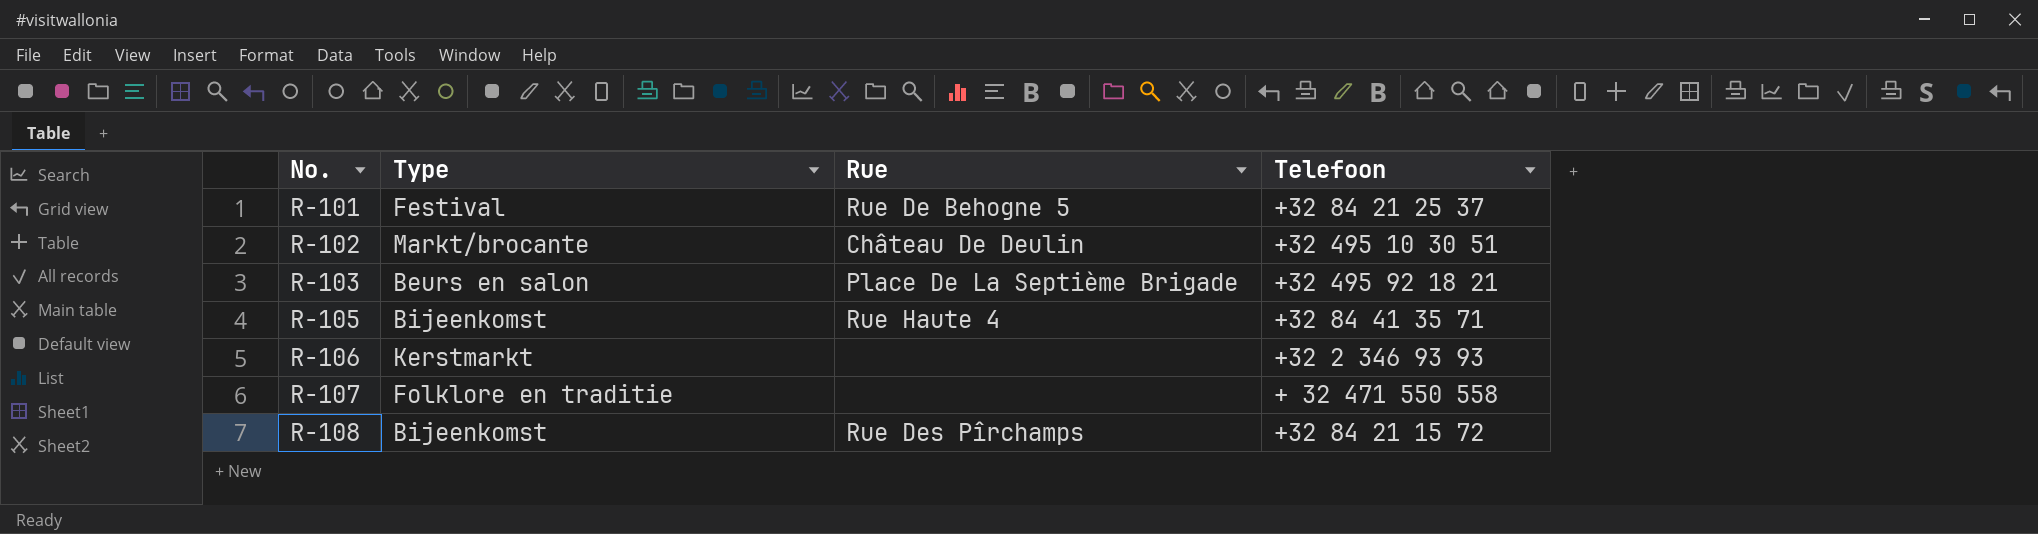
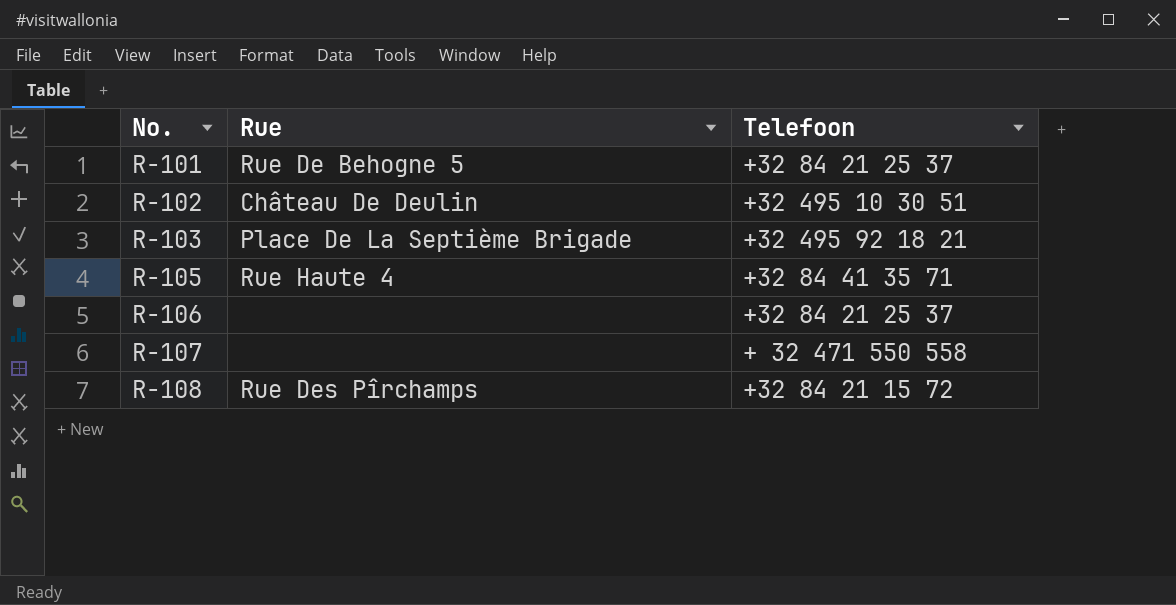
column Type | position: 2 -> none
R-106 | Telefoon: +32 2 346 93 93 -> +32 84 21 25 37

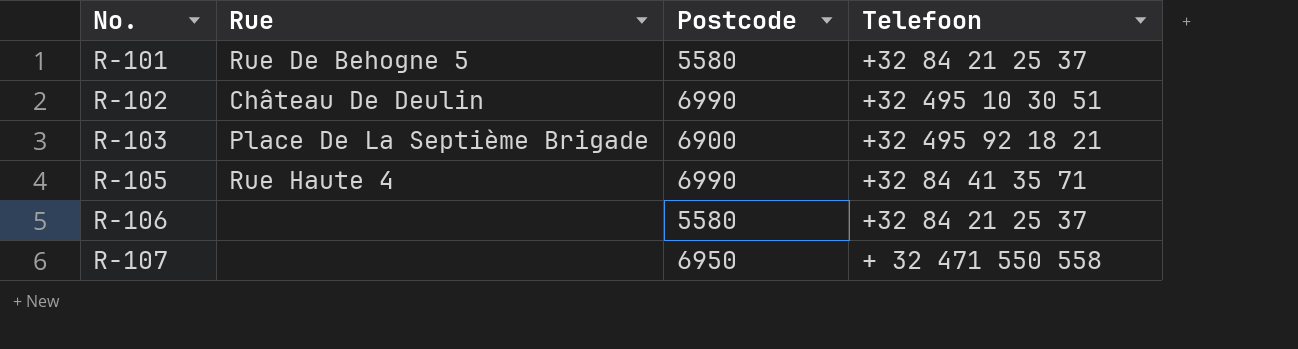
column Postcode | position: none -> 3
row R-108: Rue Des Pîrchamps | +32 84 21 15 72 -> none

